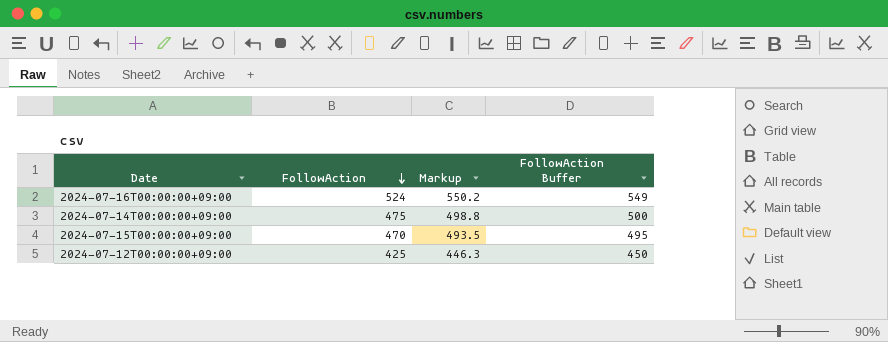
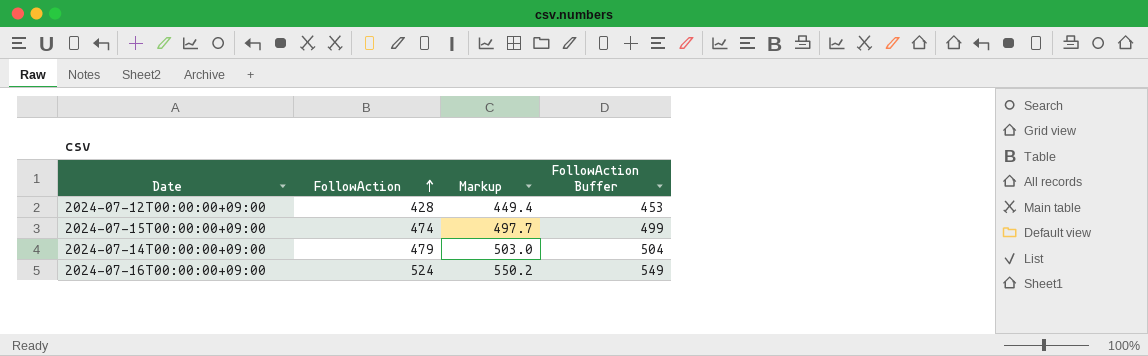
row order: FollowAction descending -> FollowAction ascending
2024-07-12T00:00:00+09:00 | FollowAction: 425 -> 428
2024-07-12T00:00:00+09:00 | Markup: 446.3 -> 449.4
2024-07-12T00:00:00+09:00 | FollowAction Buffer: 450 -> 453
2024-07-15T00:00:00+09:00 | FollowAction: 470 -> 474
2024-07-15T00:00:00+09:00 | Markup: 493.5 -> 497.7
2024-07-15T00:00:00+09:00 | FollowAction Buffer: 495 -> 499
2024-07-14T00:00:00+09:00 | FollowAction: 475 -> 479
2024-07-14T00:00:00+09:00 | Markup: 498.8 -> 503.0
2024-07-14T00:00:00+09:00 | FollowAction Buffer: 500 -> 504

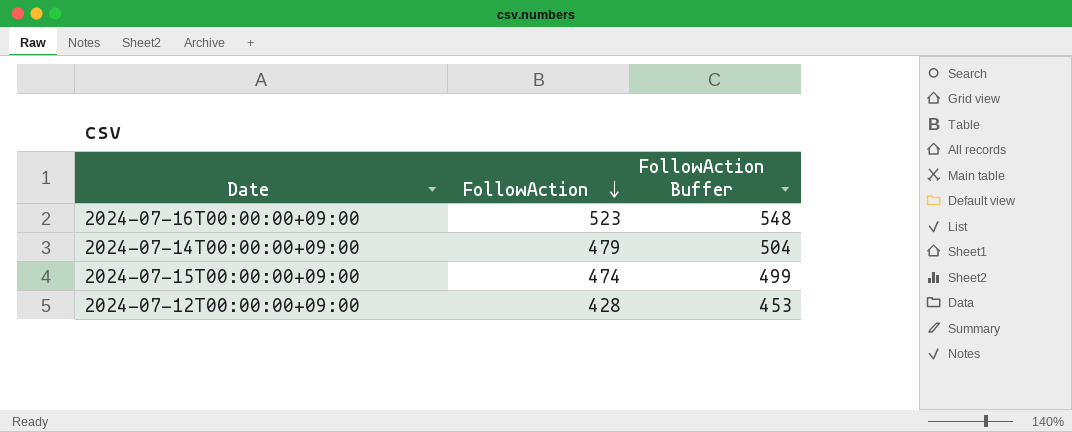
row order: FollowAction ascending -> FollowAction descending
column Markup | formula: [FollowAction] * 1.05 -> none
2024-07-16T00:00:00+09:00 | FollowAction: 524 -> 523
2024-07-16T00:00:00+09:00 | FollowAction Buffer: 549 -> 548

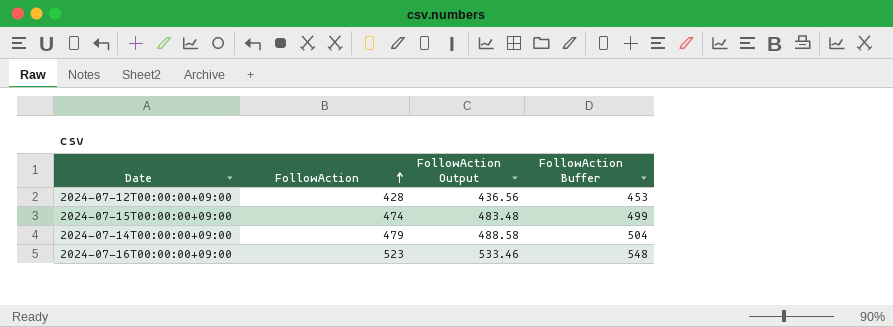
row order: FollowAction descending -> FollowAction ascending
column FollowAction Output | formula: none -> [FollowAction] * 1.02

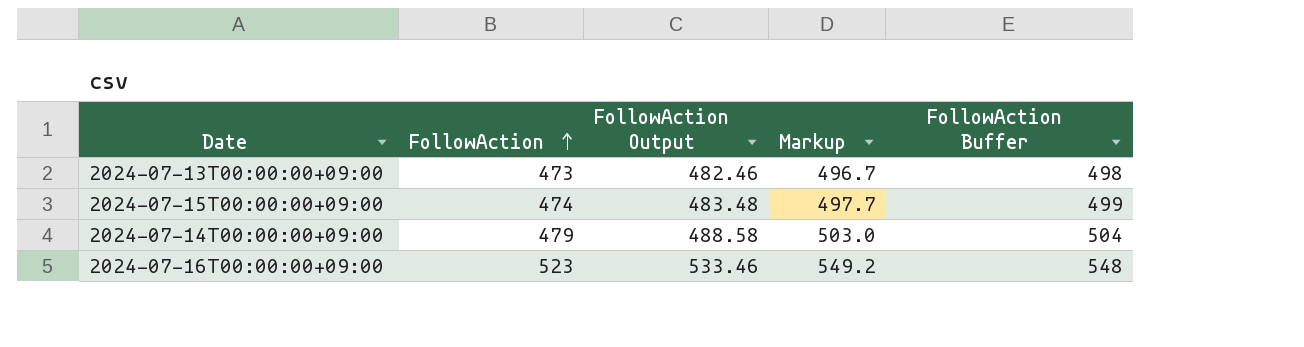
column Markup | formula: none -> [FollowAction] * 1.05
row 2024-07-12T00:00:00+09:00: 428 | 436.56 | 453 -> none
row 2024-07-13T00:00:00+09:00: none -> 473 | 482.46 | 496.7 | 498

